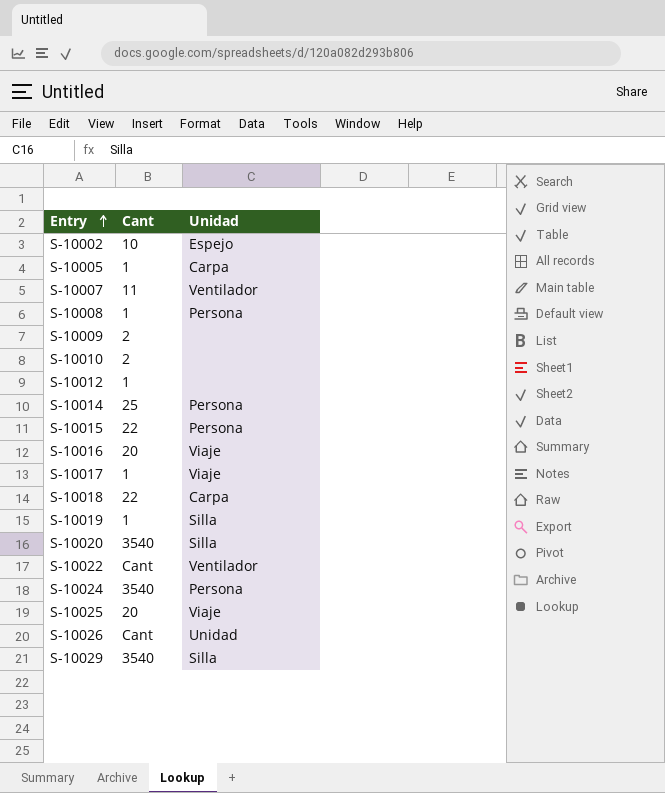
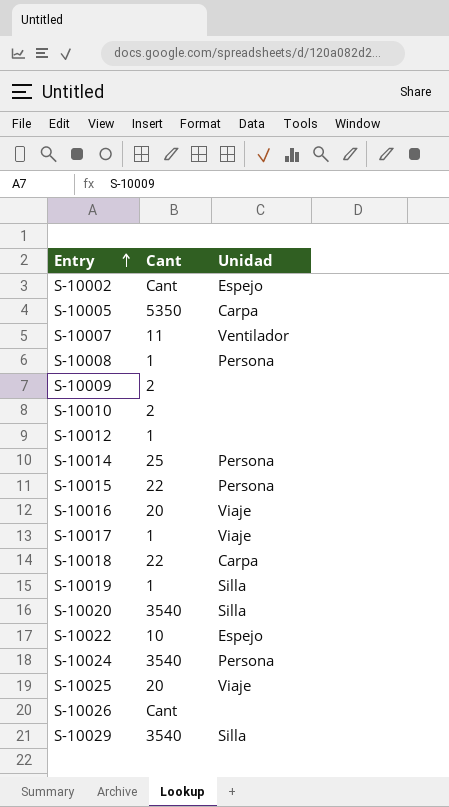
S-10002 | Cant: 10 -> Cant
S-10005 | Cant: 1 -> 5350
S-10022 | Cant: Cant -> 10
S-10022 | Unidad: Ventilador -> Espejo
S-10026 | Unidad: Unidad -> none

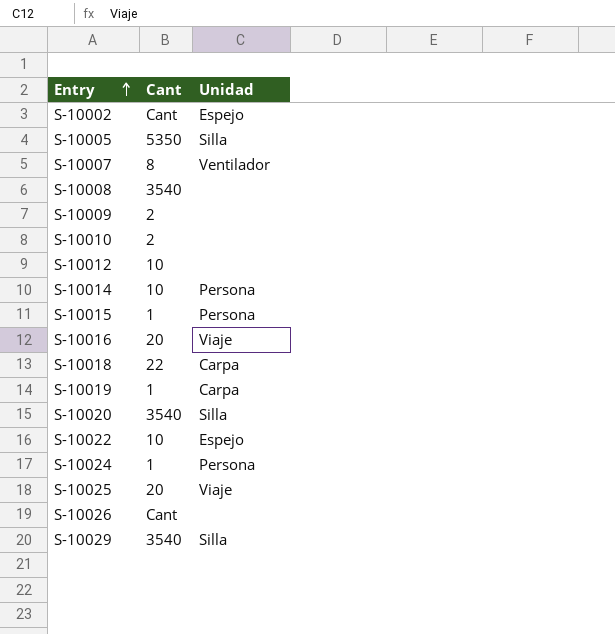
row S-10017: 1 | Viaje -> none
S-10005 | Unidad: Carpa -> Silla
S-10007 | Cant: 11 -> 8
S-10008 | Cant: 1 -> 3540
S-10008 | Unidad: Persona -> none
S-10012 | Cant: 1 -> 10
S-10014 | Cant: 25 -> 10
S-10015 | Cant: 22 -> 1
S-10019 | Unidad: Silla -> Carpa
S-10024 | Cant: 3540 -> 1

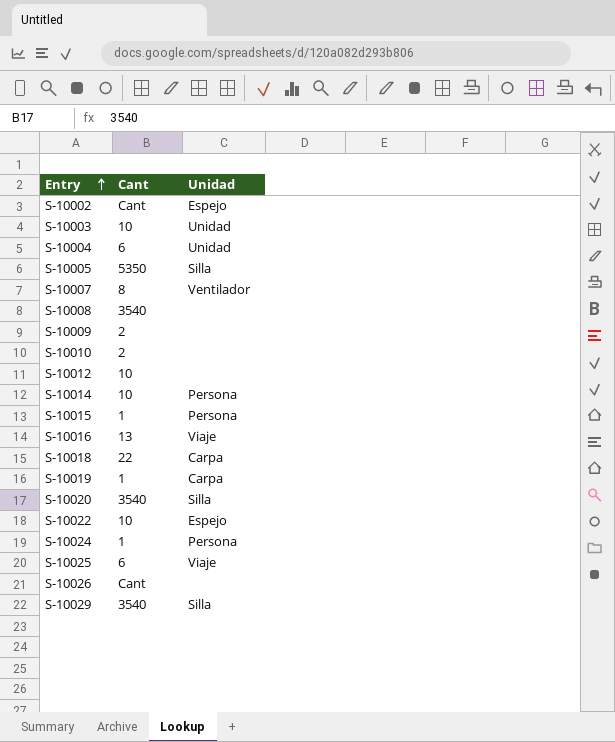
row S-10003: none -> 10 | Unidad
row S-10004: none -> 6 | Unidad
S-10016 | Cant: 20 -> 13
S-10025 | Cant: 20 -> 6

